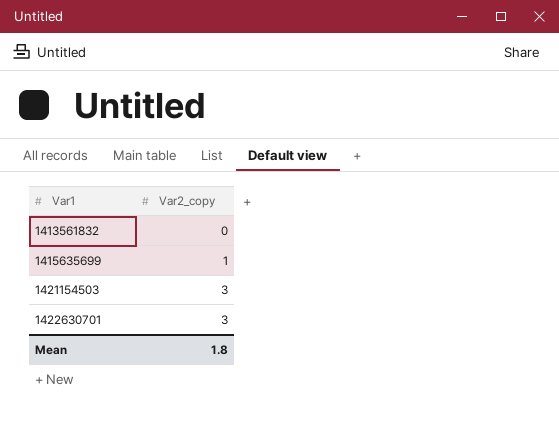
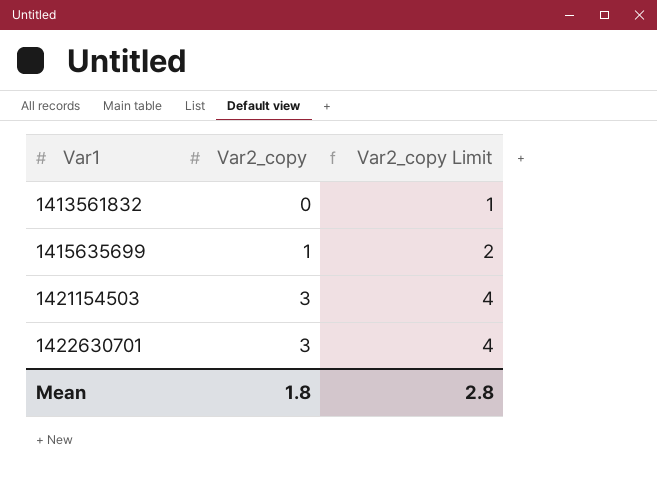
column Var2_copy Limit | formula: none -> [Var2_copy] + 1

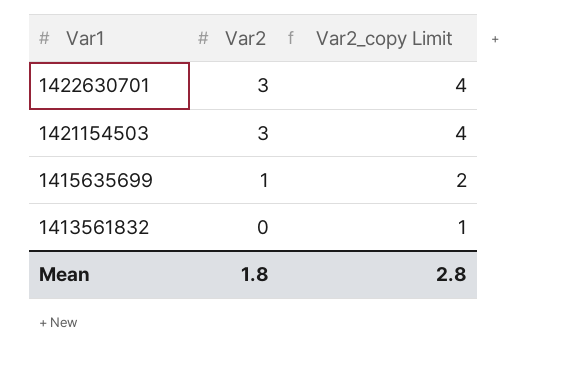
row order: Var1 ascending -> Var1 descending
column name: Var2_copy -> Var2

